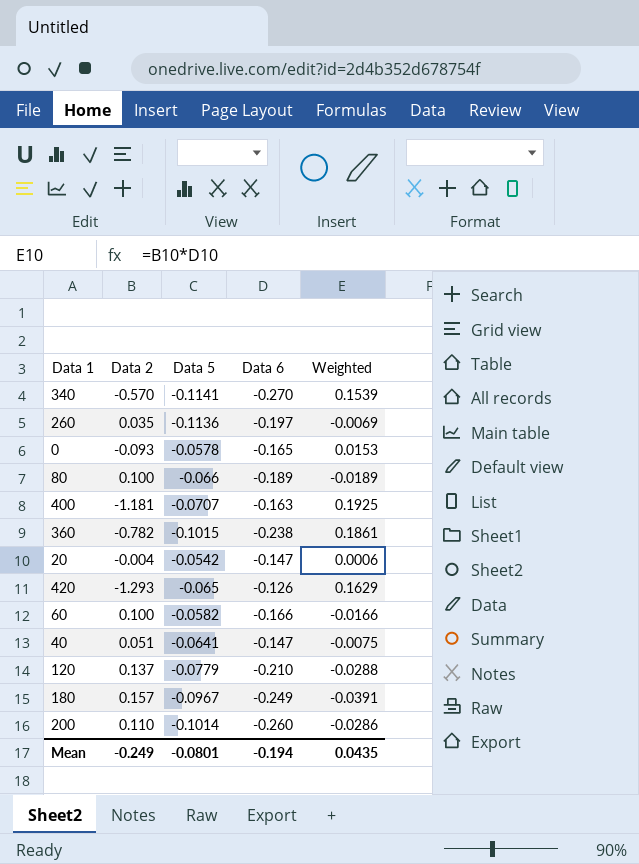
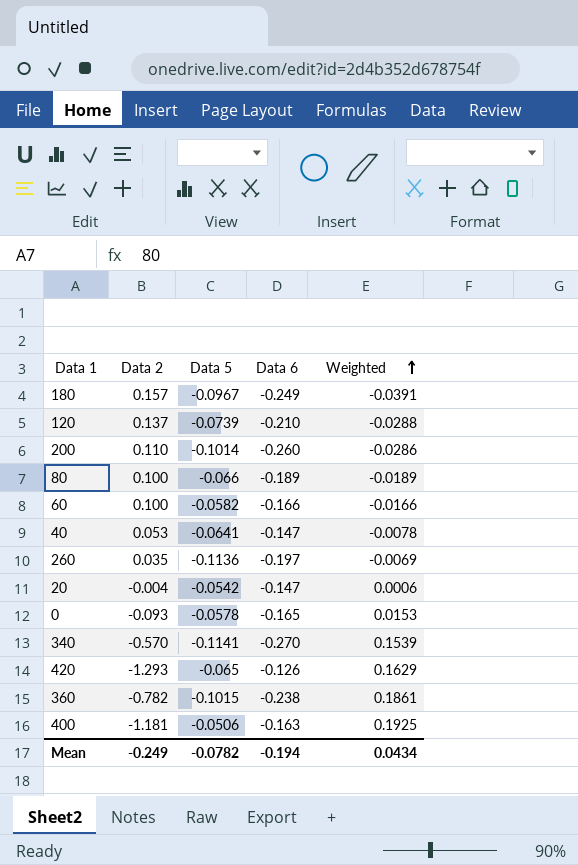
row order: none -> Weighted ascending
120 | Data 5: -0.0779 -> -0.0739
40 | Data 2: 0.051 -> 0.053
40 | Weighted: -0.0075 -> -0.0078
400 | Data 5: -0.0707 -> -0.0506
Mean | Data 5: -0.0801 -> -0.0782
Mean | Weighted: 0.0435 -> 0.0434

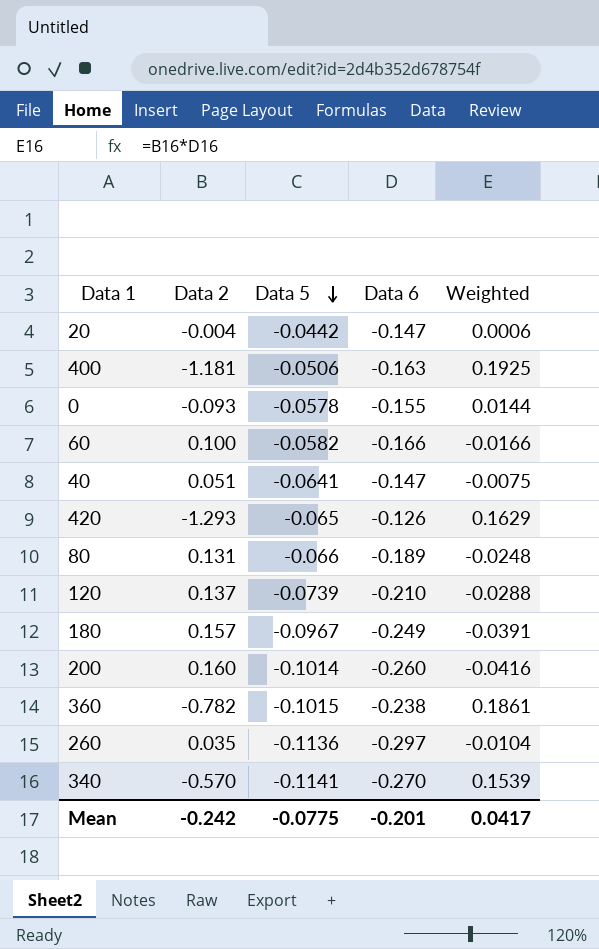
row order: Weighted ascending -> Data 5 descending
20 | Data 5: -0.0542 -> -0.0442
0 | Data 6: -0.165 -> -0.155
0 | Weighted: 0.0153 -> 0.0144
40 | Data 2: 0.053 -> 0.051
40 | Weighted: -0.0078 -> -0.0075
80 | Data 2: 0.100 -> 0.131
80 | Weighted: -0.0189 -> -0.0248
200 | Data 2: 0.110 -> 0.160
200 | Weighted: -0.0286 -> -0.0416
260 | Data 6: -0.197 -> -0.297
260 | Weighted: -0.0069 -> -0.0104
Mean | Data 2: -0.249 -> -0.242
Mean | Data 5: -0.0782 -> -0.0775
Mean | Data 6: -0.194 -> -0.201
Mean | Weighted: 0.0434 -> 0.0417

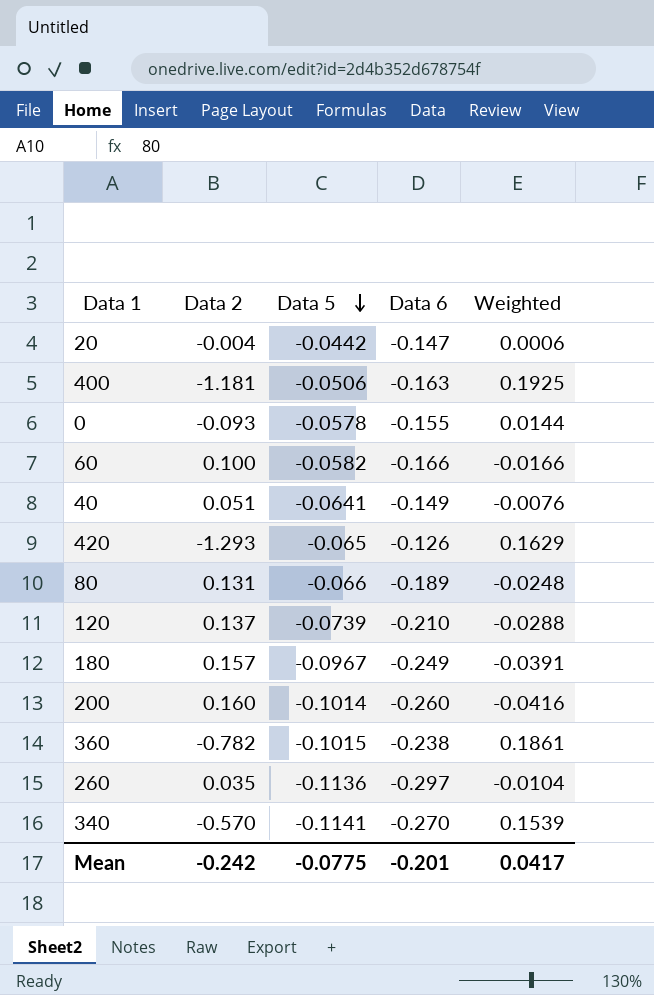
40 | Data 6: -0.147 -> -0.149
40 | Weighted: -0.0075 -> -0.0076

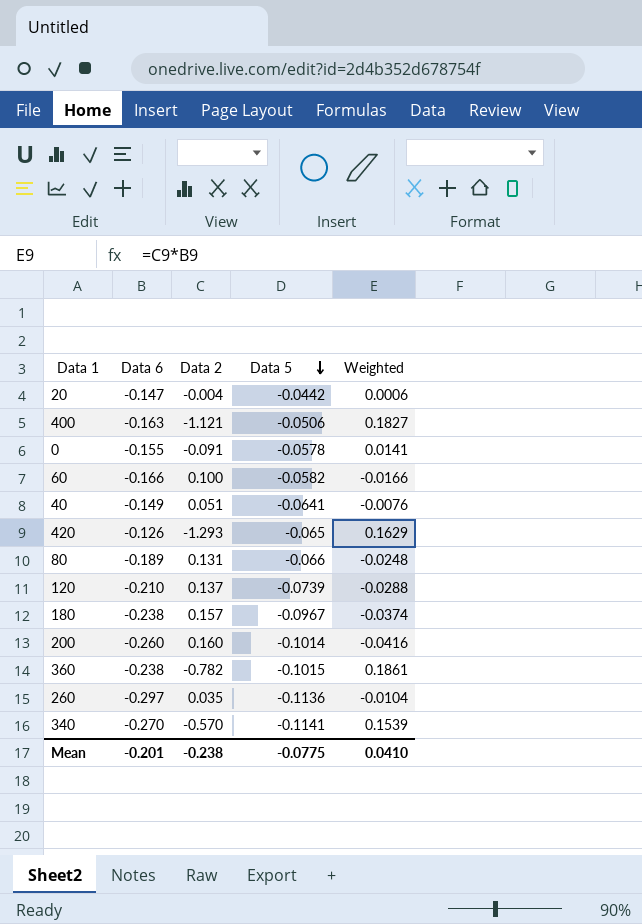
column Data 6 | position: 4 -> 2
400 | Data 2: -1.181 -> -1.121
400 | Weighted: 0.1925 -> 0.1827
0 | Data 2: -0.093 -> -0.091
0 | Weighted: 0.0144 -> 0.0141
180 | Data 6: -0.249 -> -0.238
180 | Weighted: -0.0391 -> -0.0374
Mean | Data 2: -0.242 -> -0.238
Mean | Weighted: 0.0417 -> 0.0410

